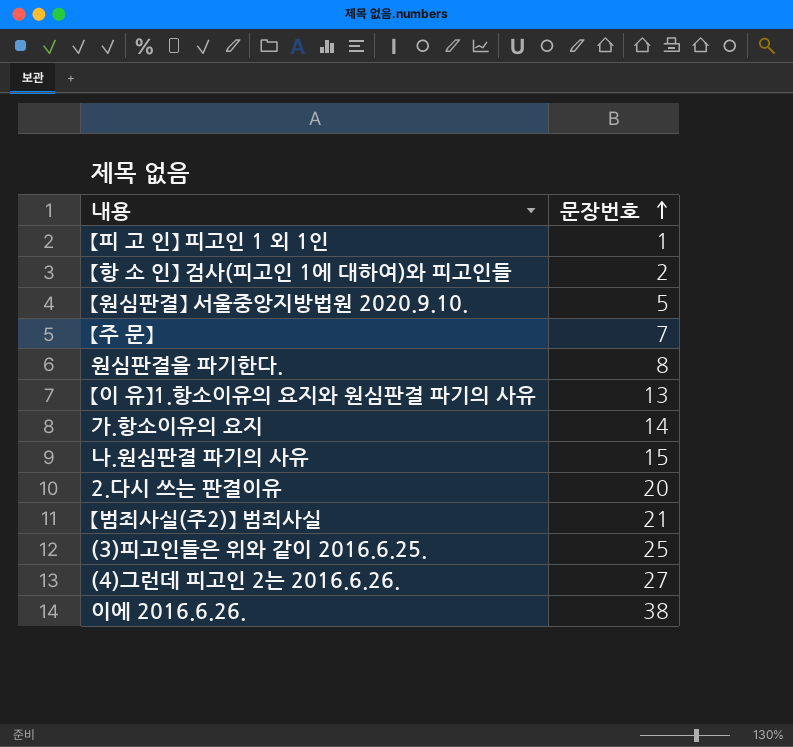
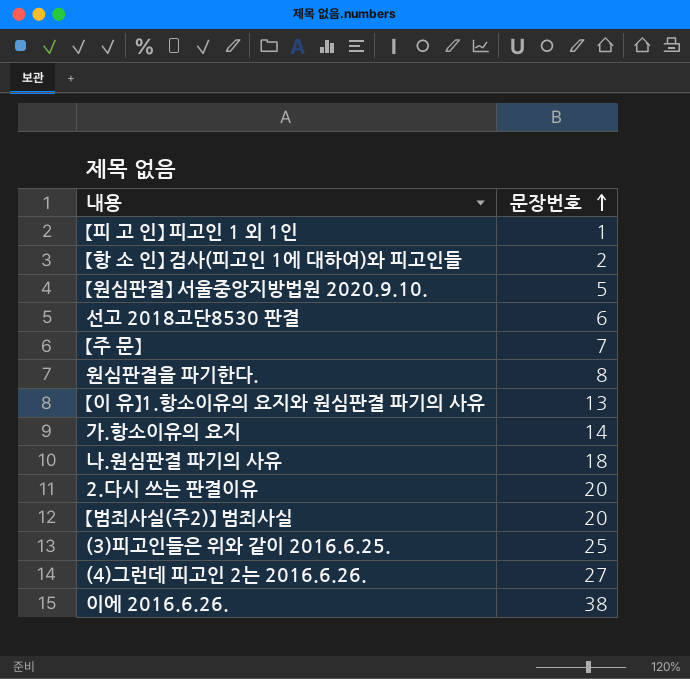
row 선고 2018고단8530 판결: none -> 6
나.원심판결 파기의 사유 | 문장번호: 15 -> 18
【범죄사실(주2)】 범죄사실 | 문장번호: 21 -> 20

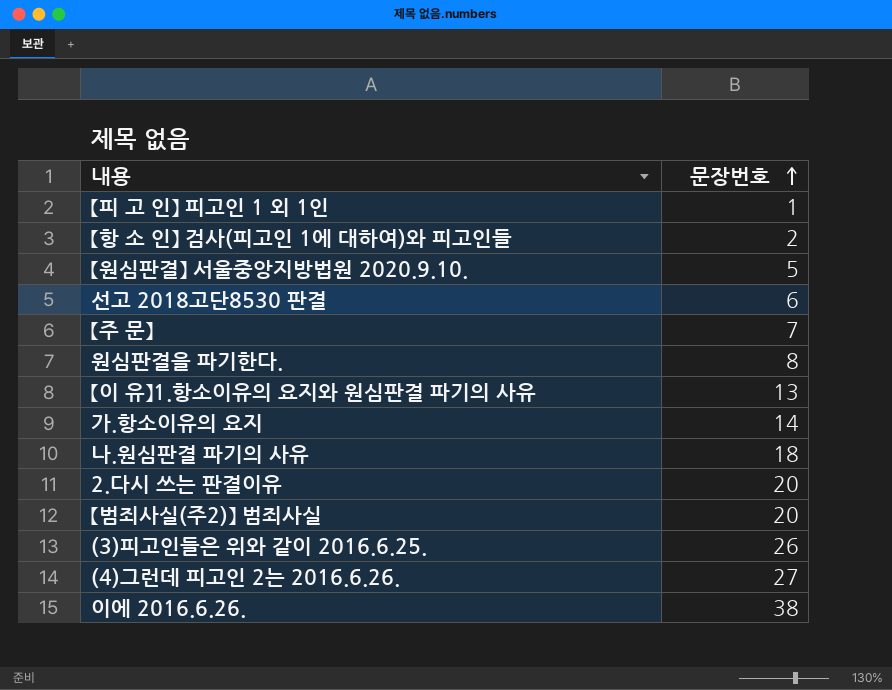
(3)피고인들은 위와 같이 2016.6.25. | 문장번호: 25 -> 26

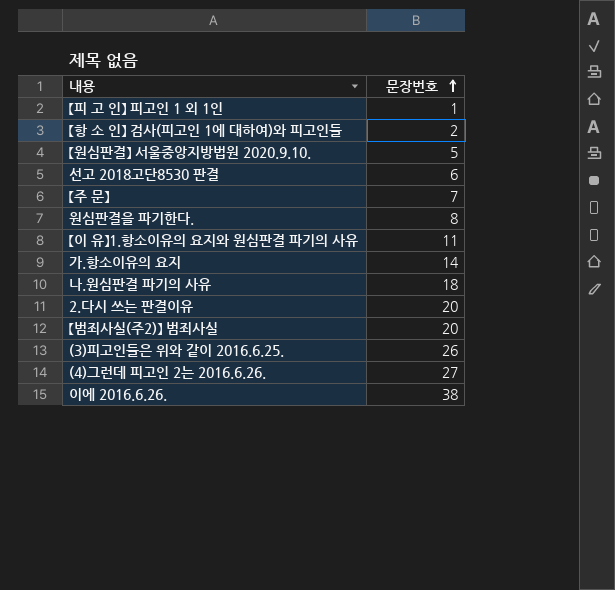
【이 유】1.항소이유의 요지와 원심판결 파기의 사유 | 문장번호: 13 -> 11

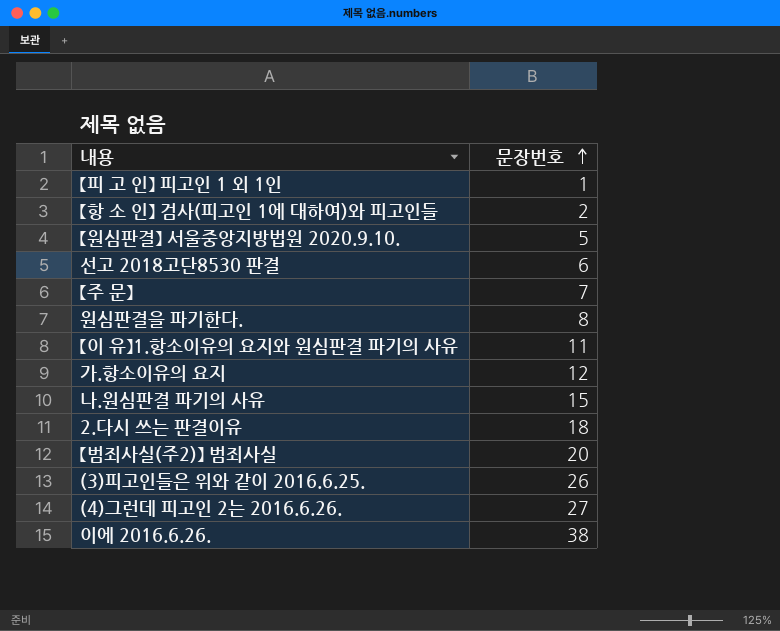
가.항소이유의 요지 | 문장번호: 14 -> 12
나.원심판결 파기의 사유 | 문장번호: 18 -> 15
2.다시 쓰는 판결이유 | 문장번호: 20 -> 18

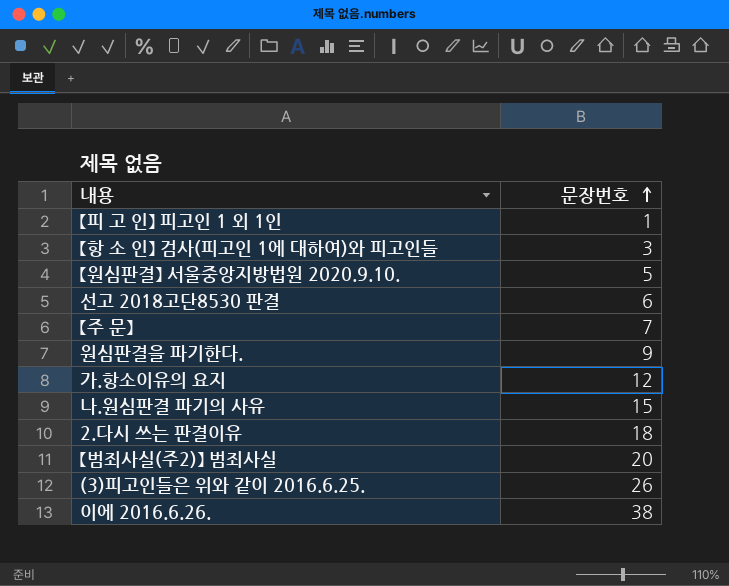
row 【이 유】1.항소이유의 요지와 원심판결 파기의 사유: 11 -> none
row (4)그런데 피고인 2는 2016.6.26.: 27 -> none
【항 소 인】 검사(피고인 1에 대하여)와 피고인들 | 문장번호: 2 -> 3
원심판결을 파기한다. | 문장번호: 8 -> 9

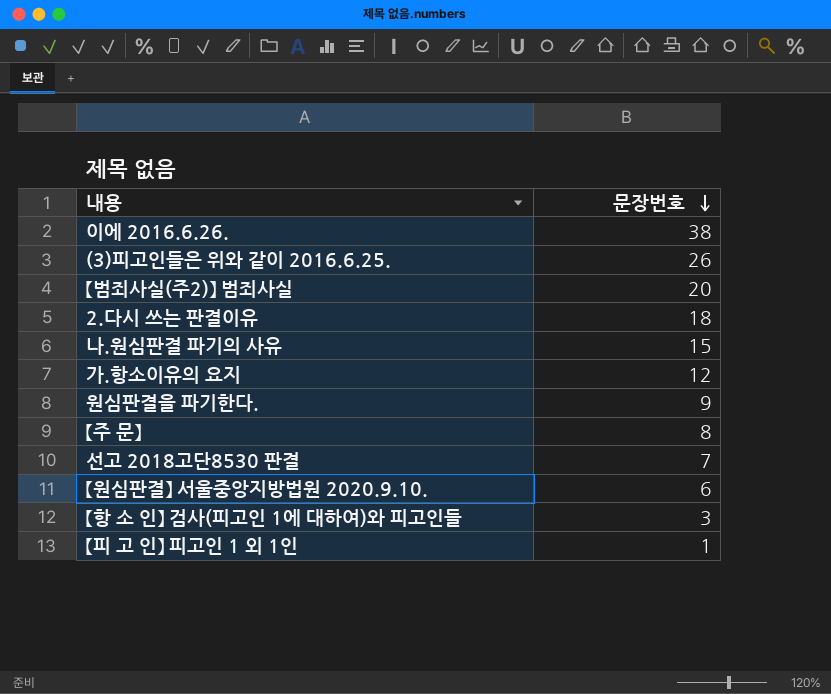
row order: 문장번호 ascending -> 문장번호 descending
【주 문】 | 문장번호: 7 -> 8
선고 2018고단8530 판결 | 문장번호: 6 -> 7
【원심판결】 서울중앙지방법원 2020.9.10. | 문장번호: 5 -> 6

